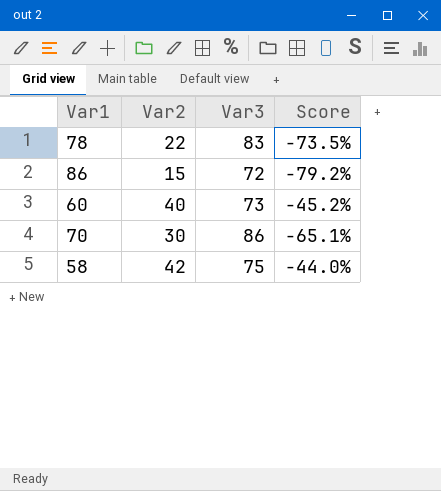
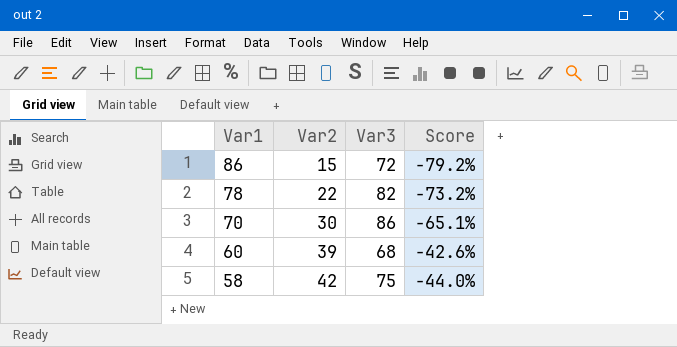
row order: none -> Var1 descending
78 | Var3: 83 -> 82
78 | Score: -73.5% -> -73.2%
60 | Var2: 40 -> 39
60 | Var3: 73 -> 68
60 | Score: -45.2% -> -42.6%

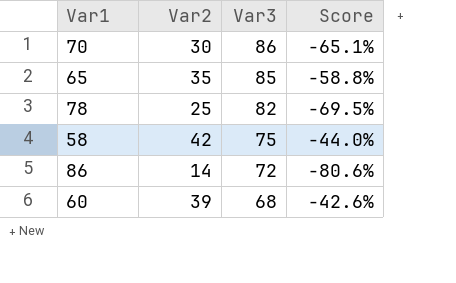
row order: Var1 descending -> Var3 descending
row 65: none -> 35 | 85 | -58.8%
78 | Var2: 22 -> 25
78 | Score: -73.2% -> -69.5%
86 | Var2: 15 -> 14
86 | Score: -79.2% -> -80.6%

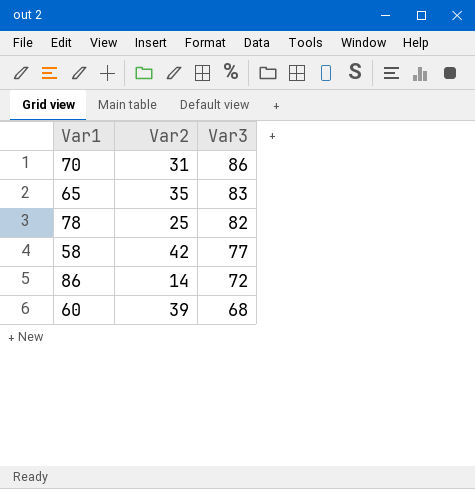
column Score | formula: ([Var2] - [Var3]) / [Var3] -> none
70 | Var2: 30 -> 31
65 | Var3: 85 -> 83
58 | Var3: 75 -> 77

